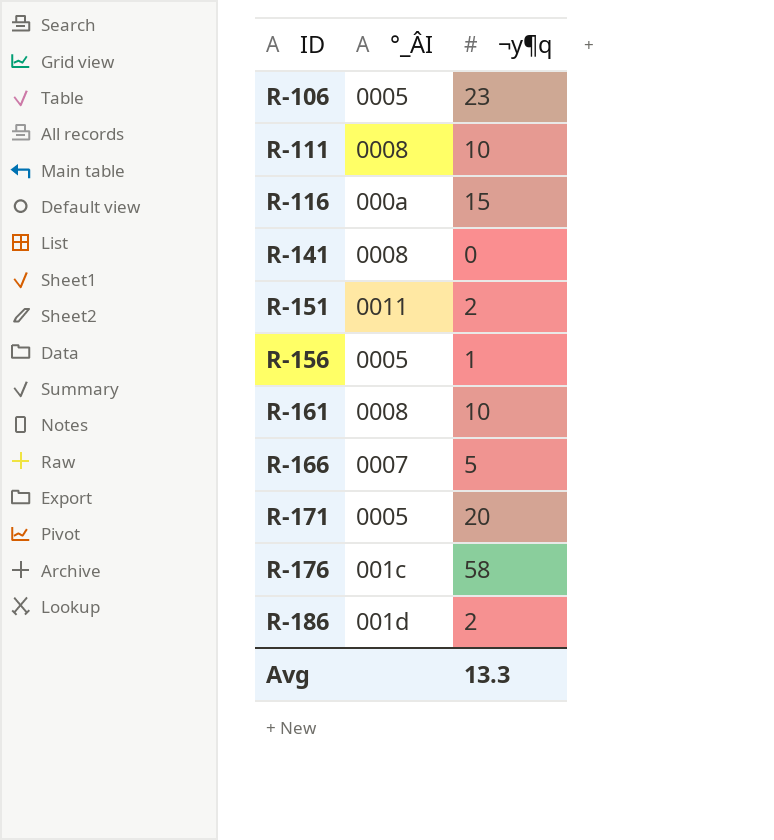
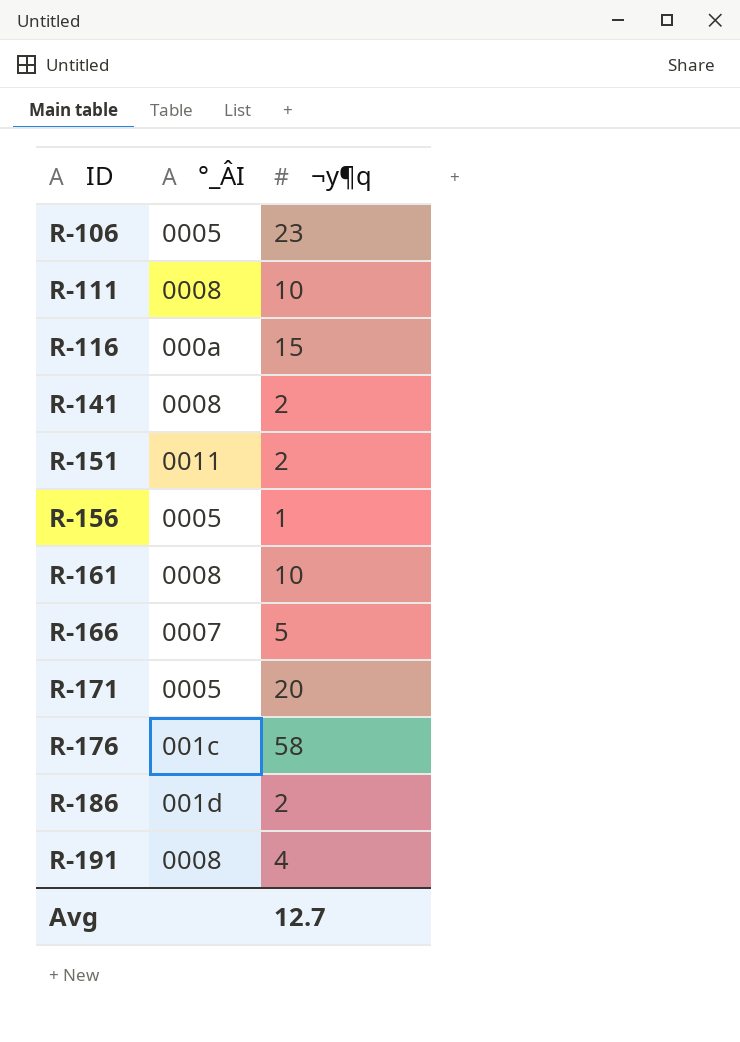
R-141 | ¬y¶q: 0 -> 2
row R-191: none -> 0008 | 4
Avg | ¬y¶q: 13.3 -> 12.7

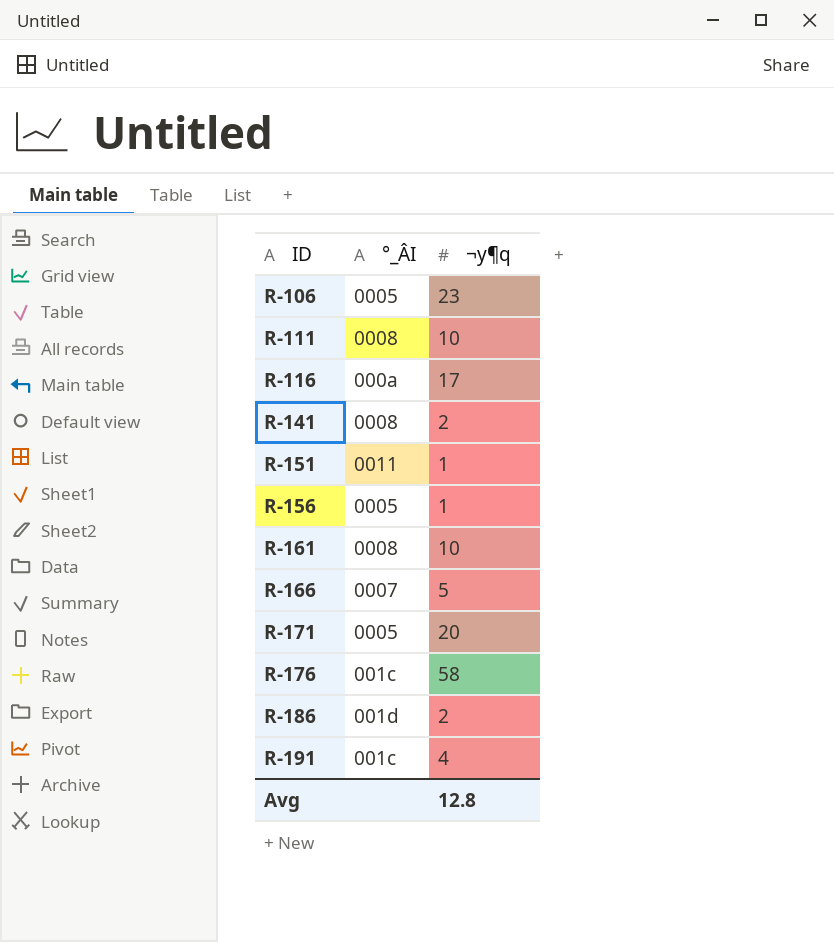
R-116 | ¬y¶q: 15 -> 17
R-151 | ¬y¶q: 2 -> 1
R-191 | °_ÂI: 0008 -> 001c
Avg | ¬y¶q: 12.7 -> 12.8

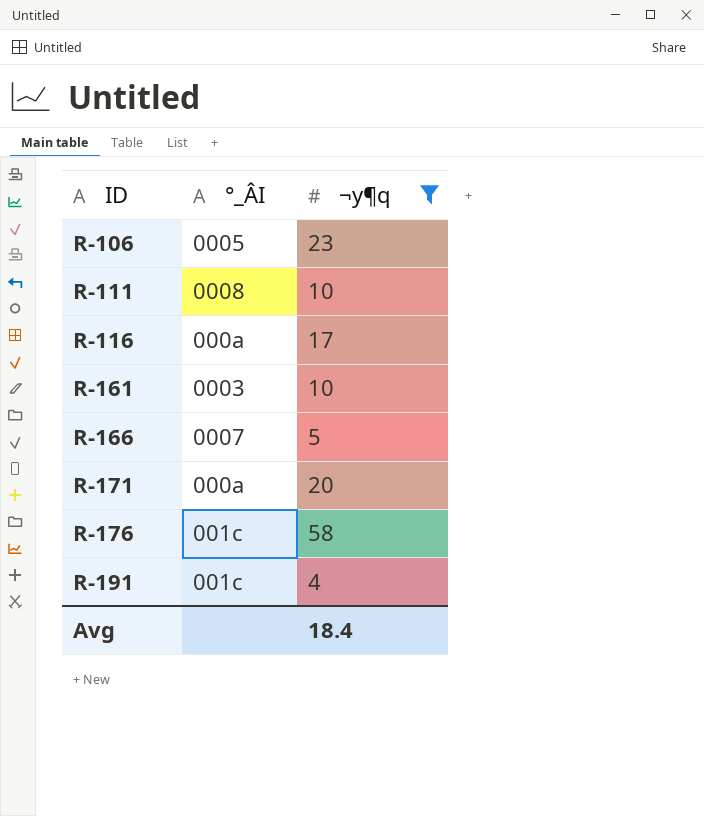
filter: none -> ¬y¶q >= 4
R-161 | °_ÂI: 0008 -> 0003
R-171 | °_ÂI: 0005 -> 000a
Avg | ¬y¶q: 12.8 -> 18.4

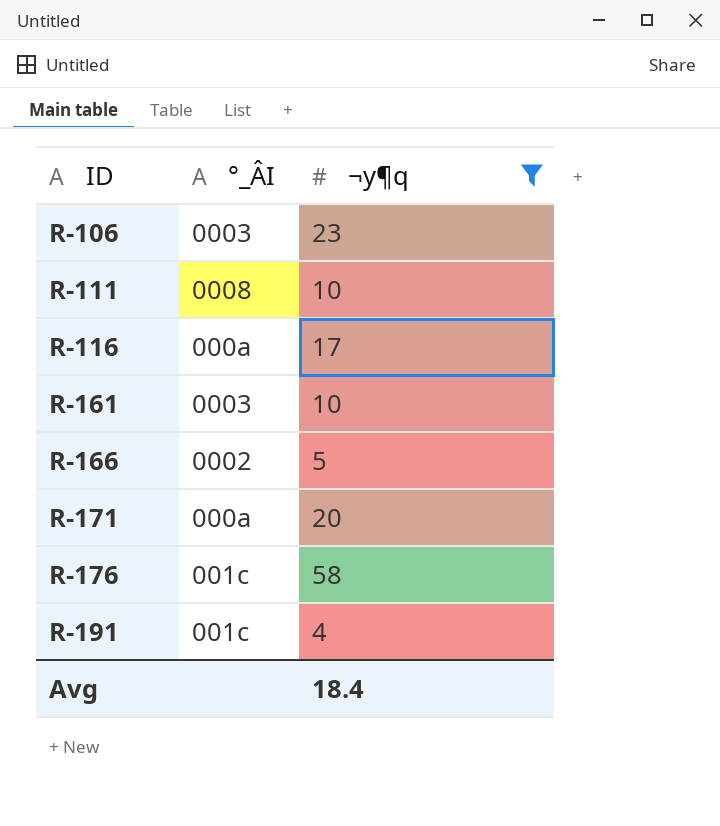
R-106 | °_ÂI: 0005 -> 0003
R-166 | °_ÂI: 0007 -> 0002

